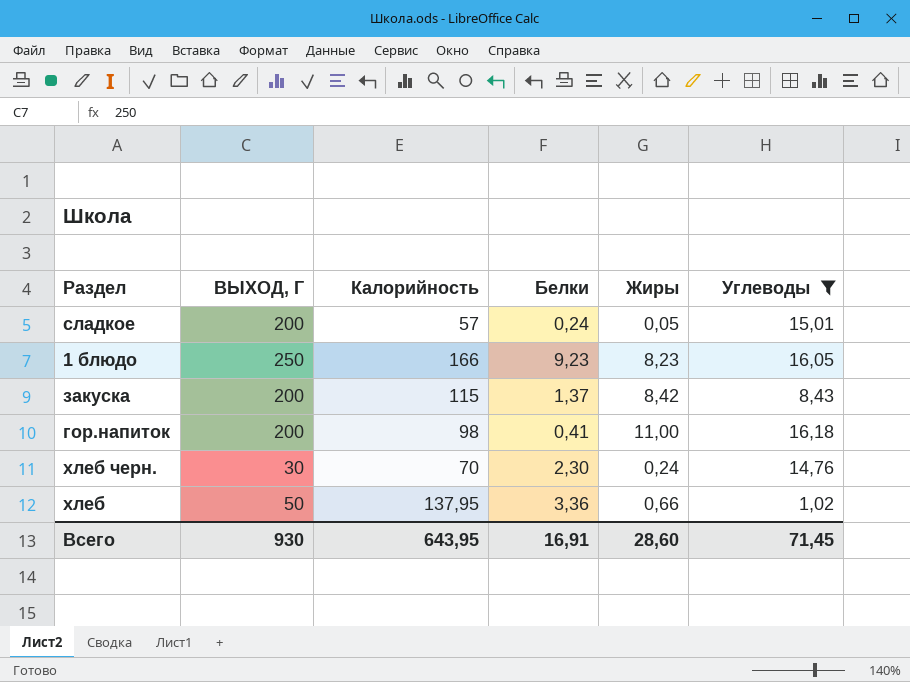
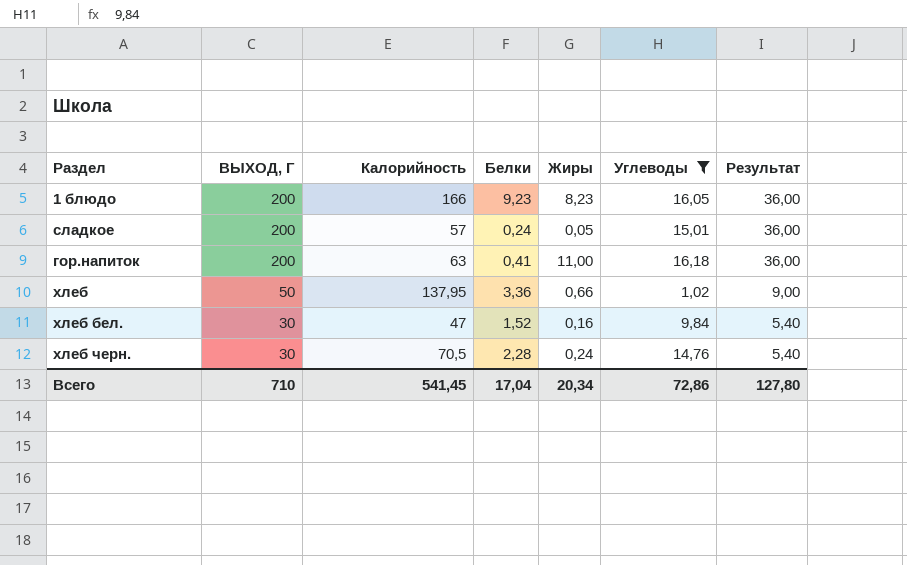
row order: none -> ВЫХОД, Г descending
column Результат | formula: none -> [ВЫХОД, Г] * 0,18
row закуска: 200 | 115 | 1,37 | 8,42 | 8,43 -> none
1 блюдо | ВЫХОД, Г: 250 -> 200
гор.напиток | Калорийность: 98 -> 63
row хлеб бел.: none -> 30 | 47 | 1,52 | 0,16 | 9,84 | 5,40
хлеб черн. | Калорийность: 70 -> 70,5
хлеб черн. | Белки: 2,30 -> 2,28
Всего | ВЫХОД, Г: 930 -> 710
Всего | Калорийность: 643,95 -> 541,45
Всего | Белки: 16,91 -> 17,04
Всего | Жиры: 28,60 -> 20,34
Всего | Углеводы: 71,45 -> 72,86

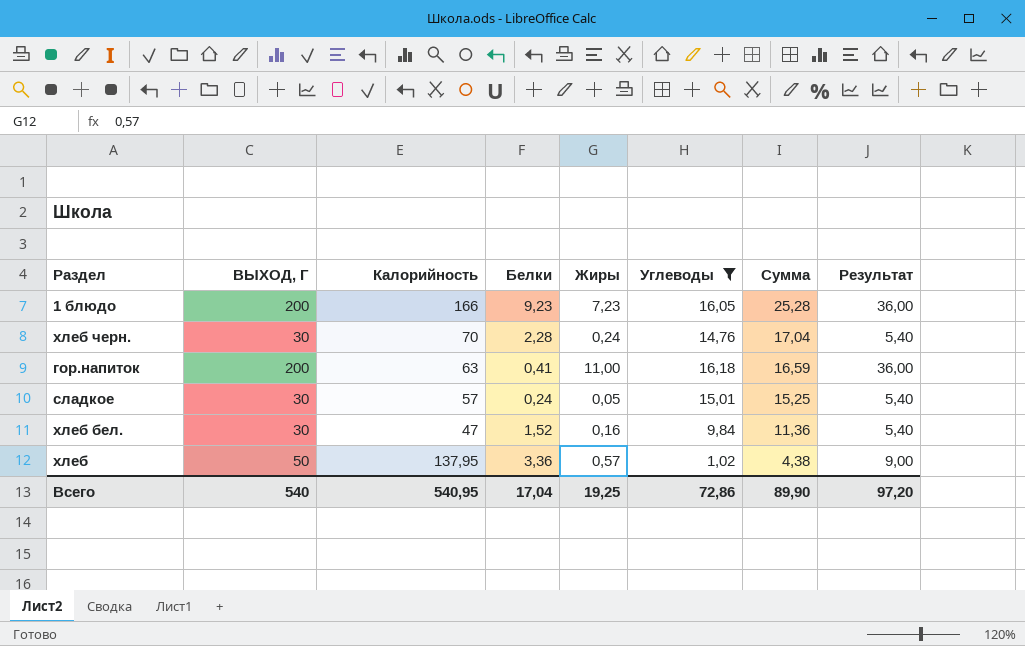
row order: ВЫХОД, Г descending -> Сумма descending
column Сумма | formula: none -> [Белки] + [Углеводы]
1 блюдо | Жиры: 8,23 -> 7,23
хлеб черн. | Калорийность: 70,5 -> 70
сладкое | ВЫХОД, Г: 200 -> 30
сладкое | Результат: 36,00 -> 5,40
хлеб | Жиры: 0,66 -> 0,57
Всего | ВЫХОД, Г: 710 -> 540
Всего | Калорийность: 541,45 -> 540,95
Всего | Жиры: 20,34 -> 19,25
Всего | Результат: 127,80 -> 97,20

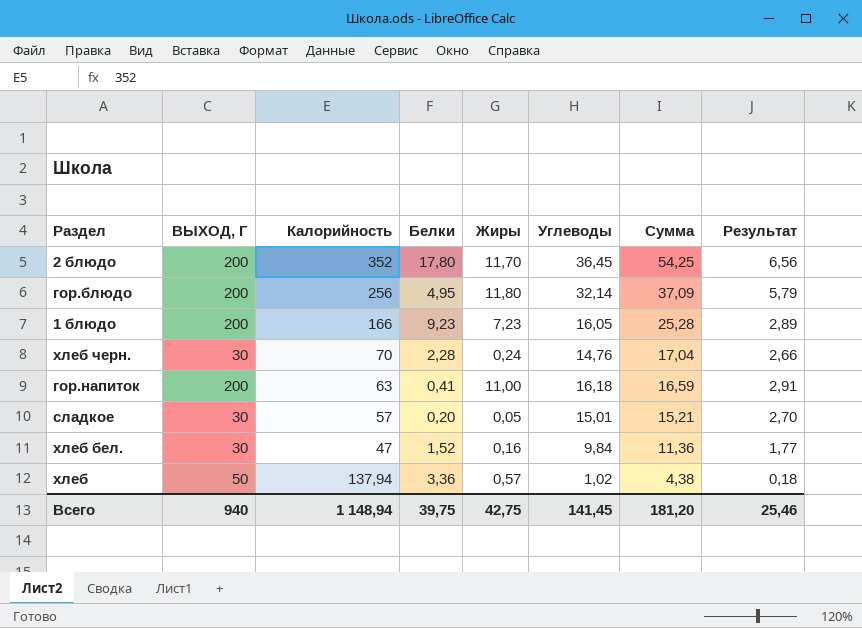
filter: Углеводы <= 16,18 -> none
column Результат | formula: [ВЫХОД, Г] * 0,18 -> [Углеводы] * 0,18
сладкое | Белки: 0,24 -> 0,20
сладкое | Сумма: 15,25 -> 15,21
хлеб | Калорийность: 137,95 -> 137,94
Всего | ВЫХОД, Г: 540 -> 940
Всего | Калорийность: 540,95 -> 1 148,94
Всего | Белки: 17,04 -> 39,75
Всего | Жиры: 19,25 -> 42,75
Всего | Углеводы: 72,86 -> 141,45
Всего | Сумма: 89,90 -> 181,20
Всего | Результат: 97,20 -> 25,46

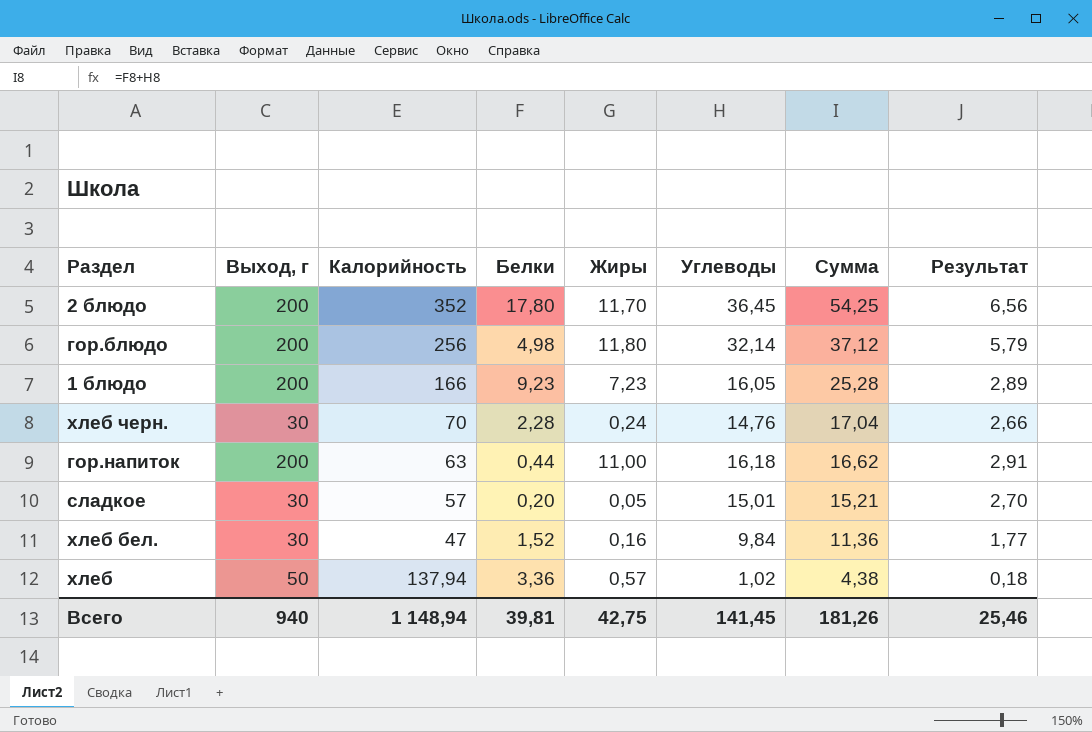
column name: ВЫХОД, Г -> Выход, г
гор.блюдо | Белки: 4,95 -> 4,98
гор.блюдо | Сумма: 37,09 -> 37,12
гор.напиток | Белки: 0,41 -> 0,44
гор.напиток | Сумма: 16,59 -> 16,62
Всего | Белки: 39,75 -> 39,81
Всего | Сумма: 181,20 -> 181,26

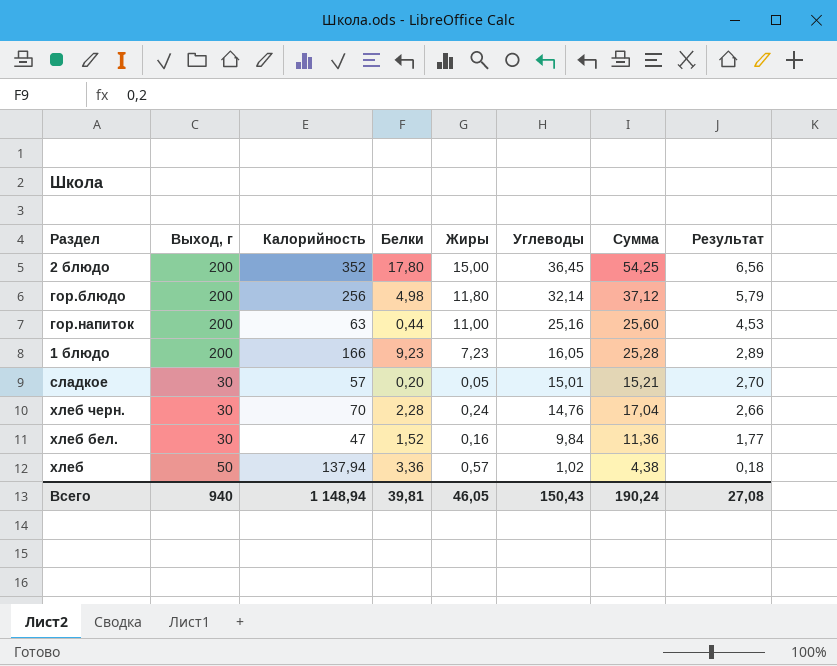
row order: Сумма descending -> Углеводы descending
2 блюдо | Жиры: 11,70 -> 15,00
гор.напиток | Углеводы: 16,18 -> 25,16
гор.напиток | Сумма: 16,62 -> 25,60
гор.напиток | Результат: 2,91 -> 4,53
Всего | Жиры: 42,75 -> 46,05
Всего | Углеводы: 141,45 -> 150,43
Всего | Сумма: 181,26 -> 190,24
Всего | Результат: 25,46 -> 27,08

